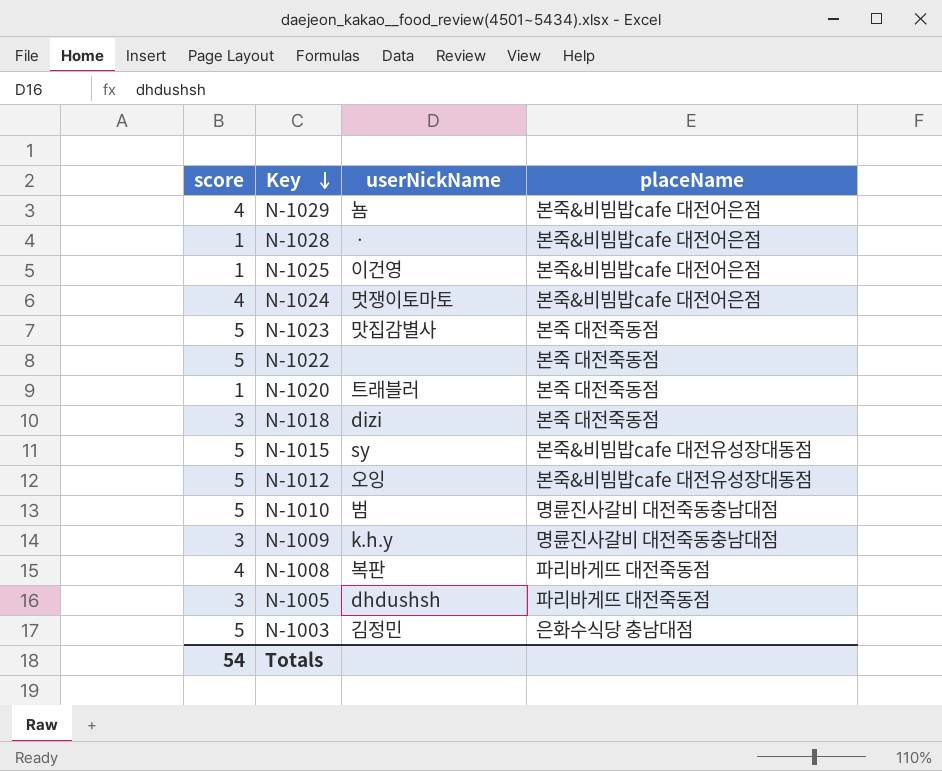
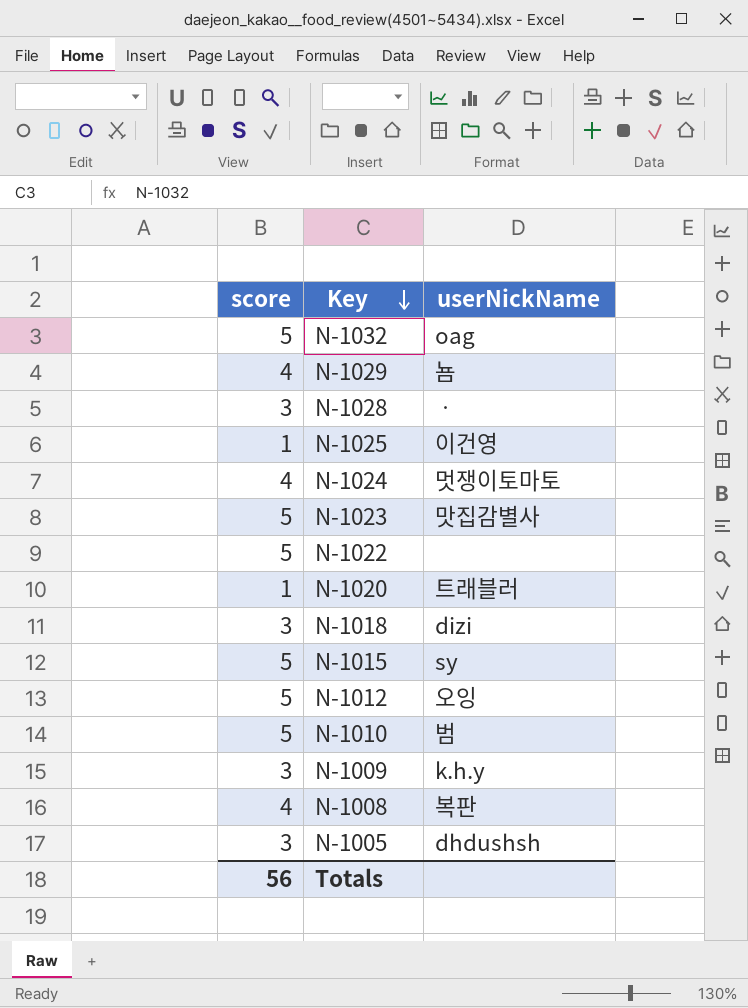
column placeName | position: 4 -> none
row N-1003: 5 | 김정민 | 은화수식당 충남대점 -> none
row N-1032: none -> 5 | oag
N-1028 | score: 1 -> 3
Totals | score: 54 -> 56

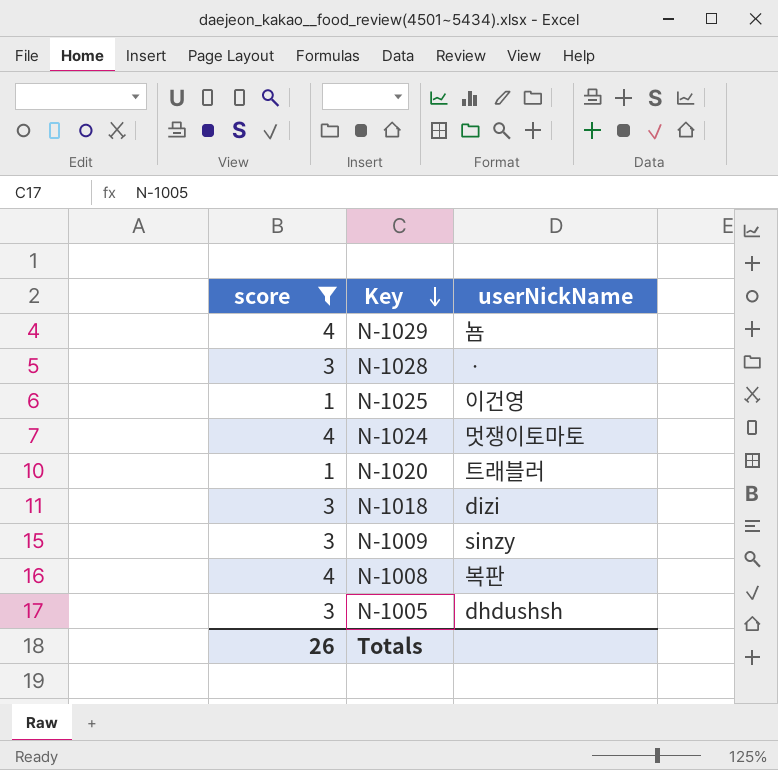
filter: none -> score != 5
N-1009 | userNickName: k.h.y -> sinzy
Totals | score: 56 -> 26

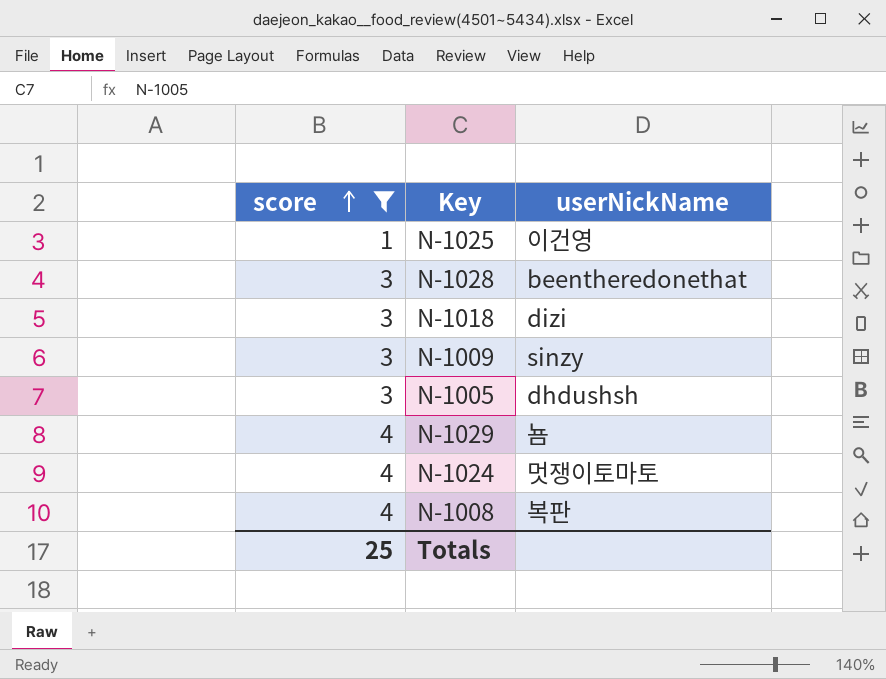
row order: Key descending -> score ascending
row N-1020: 1 | 트래블러 -> none
N-1028 | userNickName: ㆍ -> beentheredonethat
Totals | score: 26 -> 25

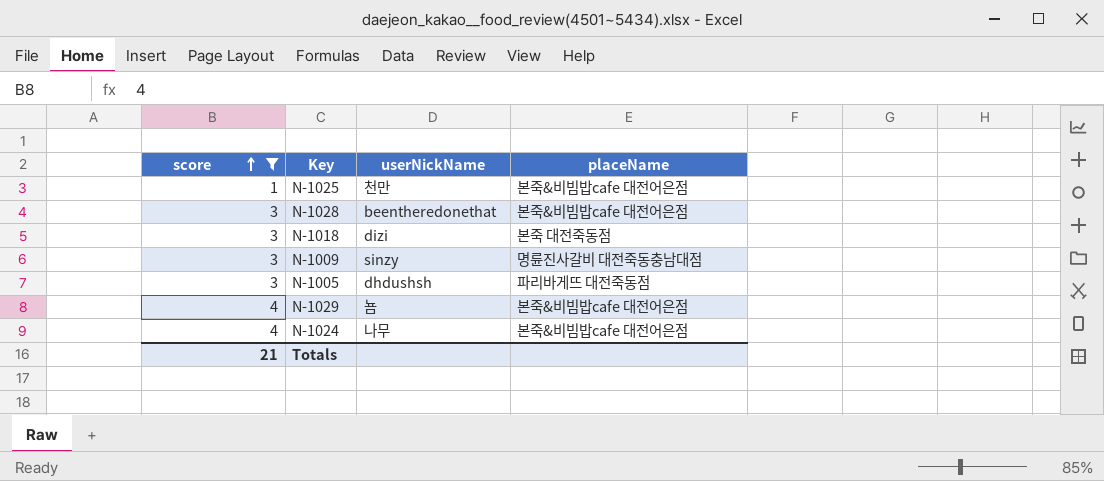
column placeName | position: none -> 4
row N-1008: 4 | 복판 -> none
N-1025 | userNickName: 이건영 -> 천만
N-1024 | userNickName: 멋쟁이토마토 -> 나무
Totals | score: 25 -> 21

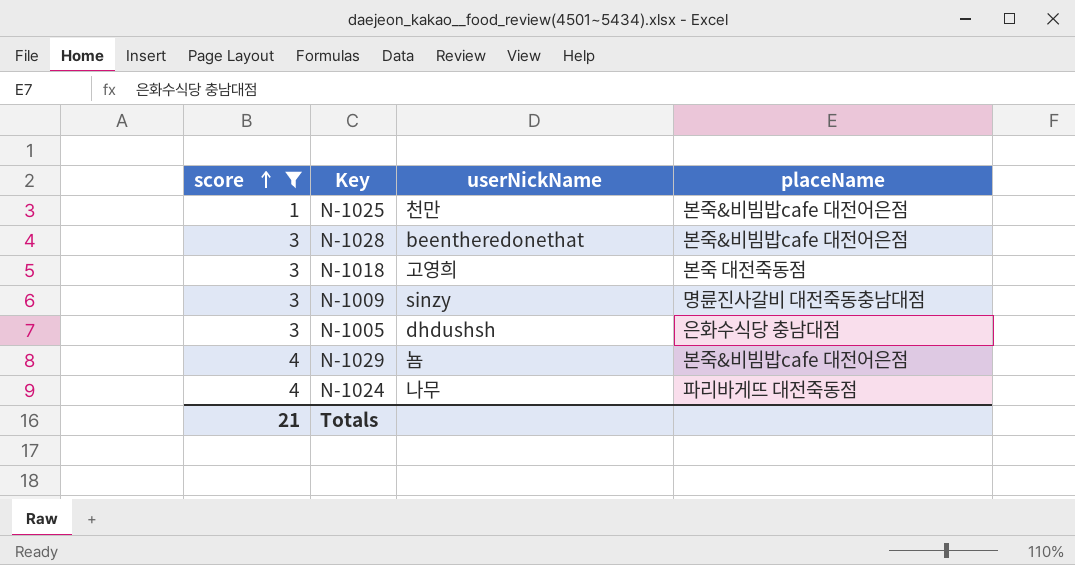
N-1018 | userNickName: dizi -> 고영희
N-1005 | placeName: 파리바게뜨 대전죽동점 -> 은화수식당 충남대점
N-1024 | placeName: 본죽&비빔밥cafe 대전어은점 -> 파리바게뜨 대전죽동점

